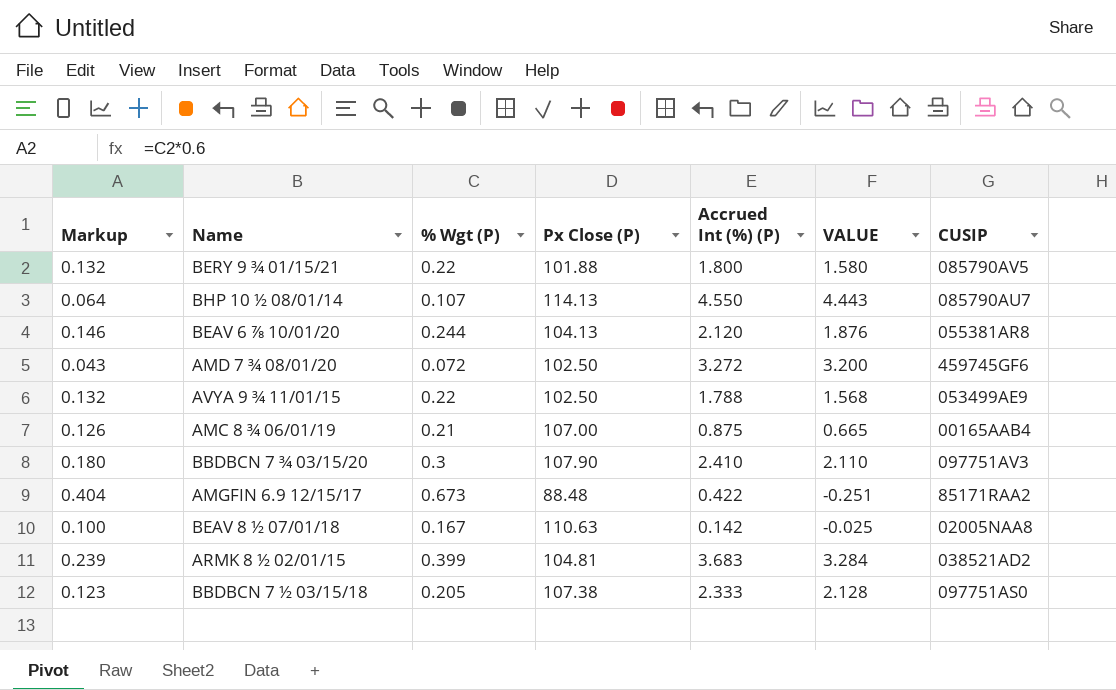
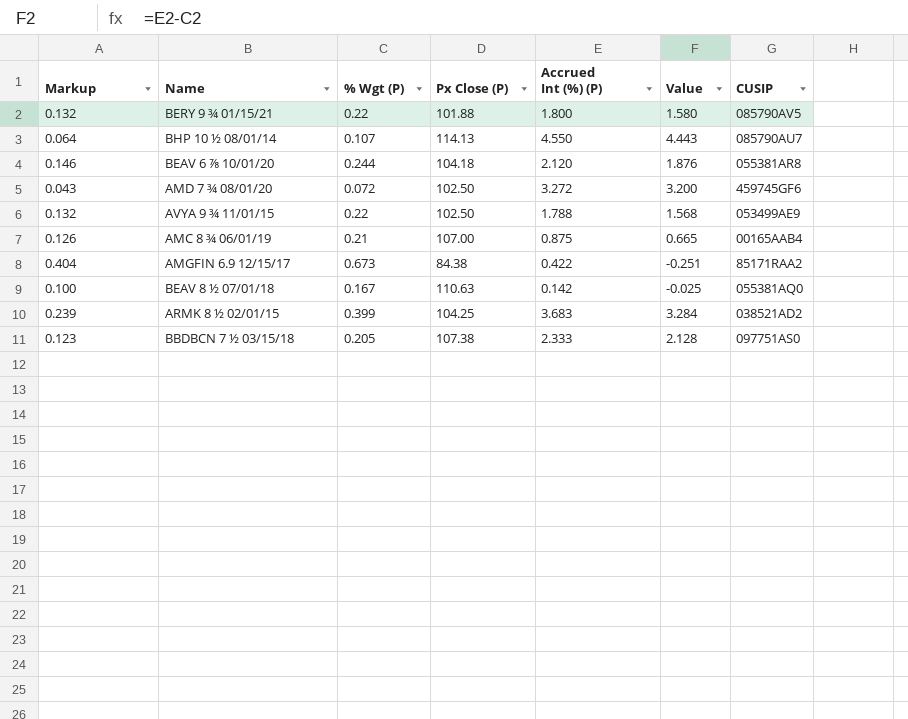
column name: VALUE -> Value
row BBDBCN 7 ¾ 03/15/20: 0.180 | 0.3 | 107.90 | 2.410 | 2.110 | 097751AV3 -> none
BEAV 6 ⅞ 10/01/20 | Px Close (P): 104.13 -> 104.18
AMGFIN 6.9 12/15/17 | Px Close (P): 88.48 -> 84.38
BEAV 8 ½ 07/01/18 | CUSIP: 02005NAA8 -> 055381AQ0
ARMK 8 ½ 02/01/15 | Px Close (P): 104.81 -> 104.25

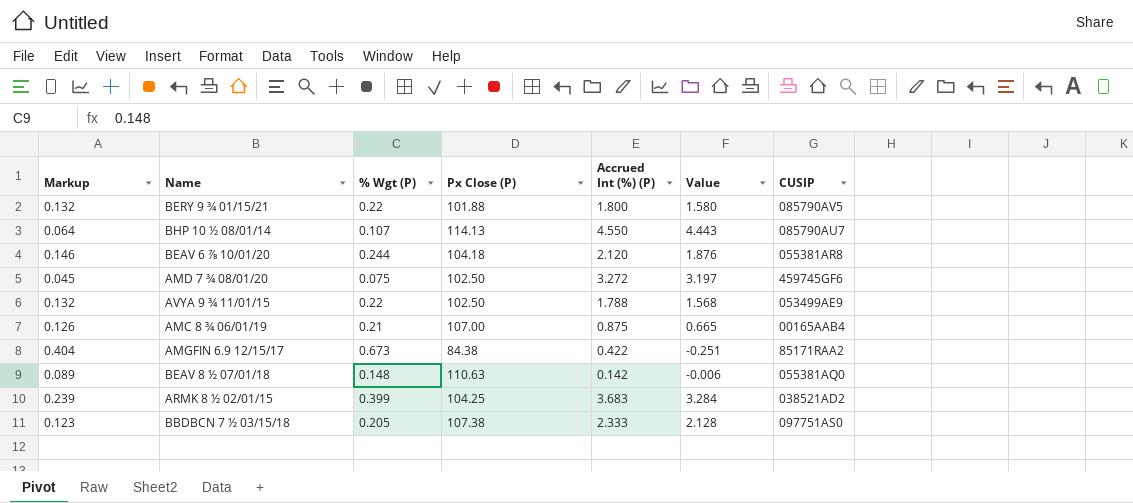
AMD 7 ¾ 08/01/20 | Markup: 0.043 -> 0.045
AMD 7 ¾ 08/01/20 | % Wgt (P): 0.072 -> 0.075
AMD 7 ¾ 08/01/20 | Value: 3.200 -> 3.197
BEAV 8 ½ 07/01/18 | Markup: 0.100 -> 0.089
BEAV 8 ½ 07/01/18 | % Wgt (P): 0.167 -> 0.148
BEAV 8 ½ 07/01/18 | Value: -0.025 -> -0.006

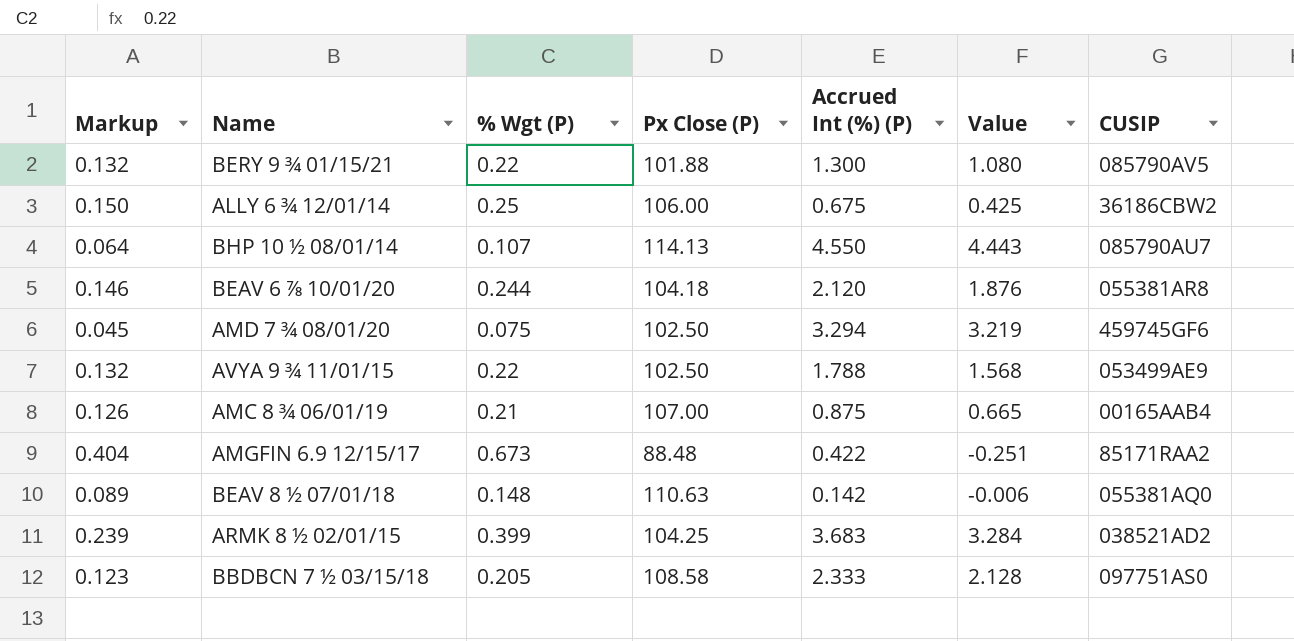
BERY 9 ¾ 01/15/21 | Accrued Int (%) (P): 1.800 -> 1.300
BERY 9 ¾ 01/15/21 | Value: 1.580 -> 1.080
row ALLY 6 ¾ 12/01/14: none -> 0.150 | 0.25 | 106.00 | 0.675 | 0.425 | 36186CBW2
AMD 7 ¾ 08/01/20 | Accrued Int (%) (P): 3.272 -> 3.294
AMD 7 ¾ 08/01/20 | Value: 3.197 -> 3.219
AMGFIN 6.9 12/15/17 | Px Close (P): 84.38 -> 88.48
BBDBCN 7 ½ 03/15/18 | Px Close (P): 107.38 -> 108.58

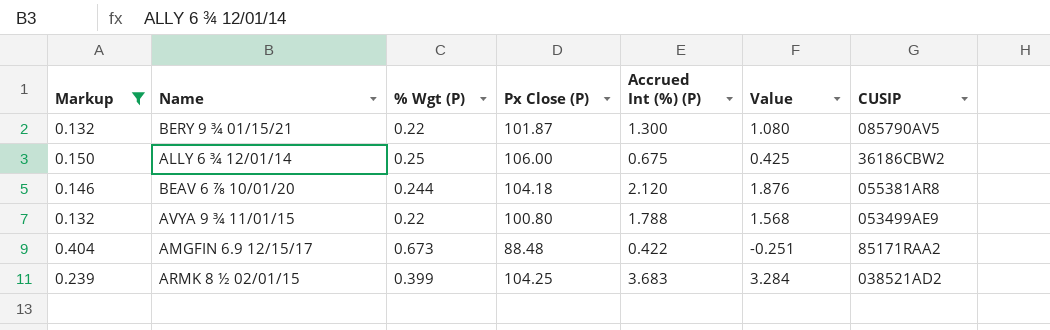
filter: none -> Markup >= 0.132
BERY 9 ¾ 01/15/21 | Px Close (P): 101.88 -> 101.87
AVYA 9 ¾ 11/01/15 | Px Close (P): 102.50 -> 100.80

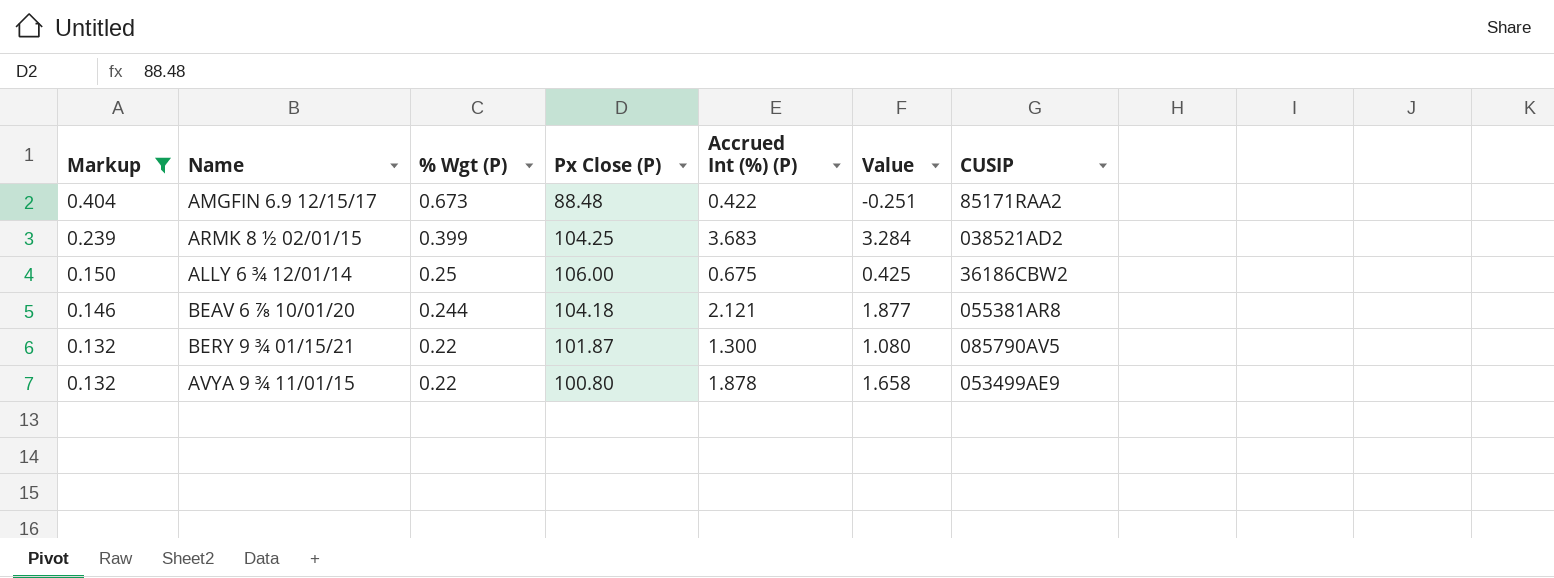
row order: none -> Markup descending
BEAV 6 ⅞ 10/01/20 | Accrued Int (%) (P): 2.120 -> 2.121
BEAV 6 ⅞ 10/01/20 | Value: 1.876 -> 1.877
AVYA 9 ¾ 11/01/15 | Accrued Int (%) (P): 1.788 -> 1.878
AVYA 9 ¾ 11/01/15 | Value: 1.568 -> 1.658

